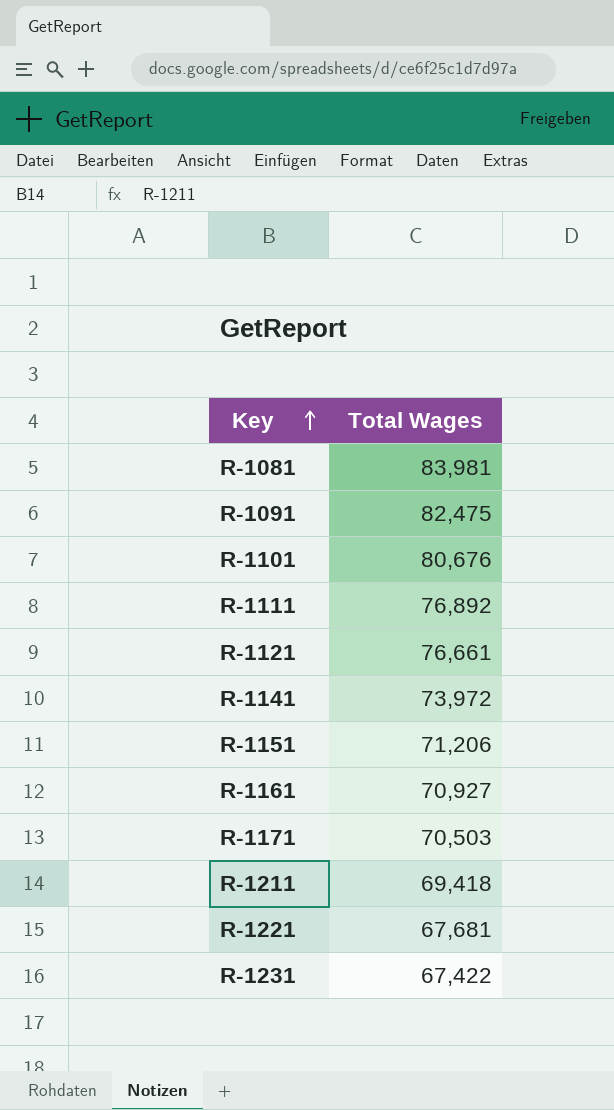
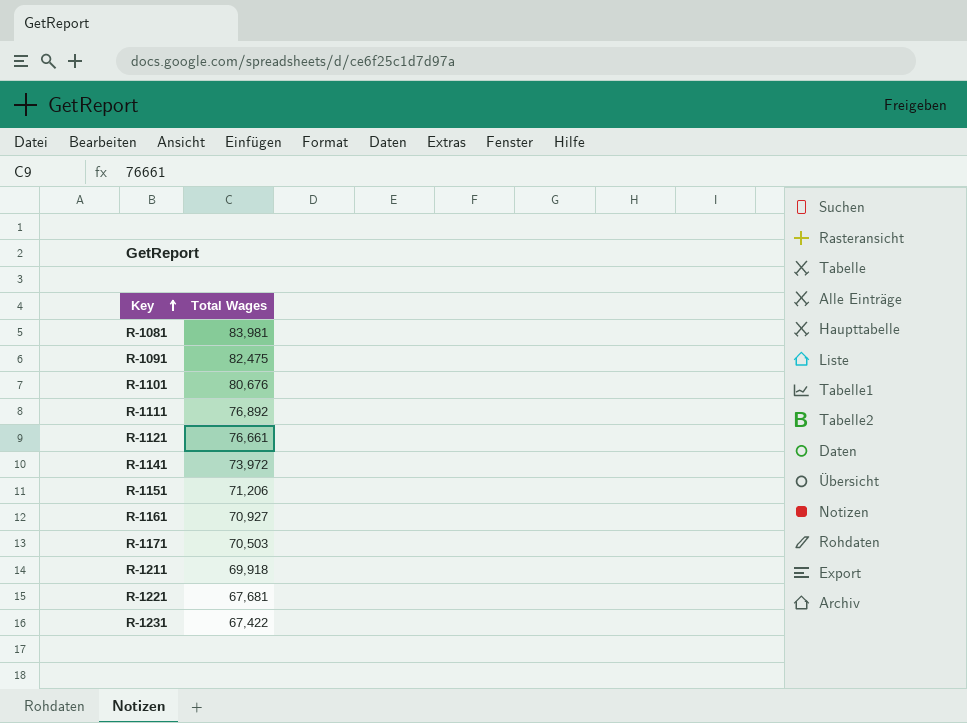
R-1211 | Total Wages: 69,418 -> 69,918

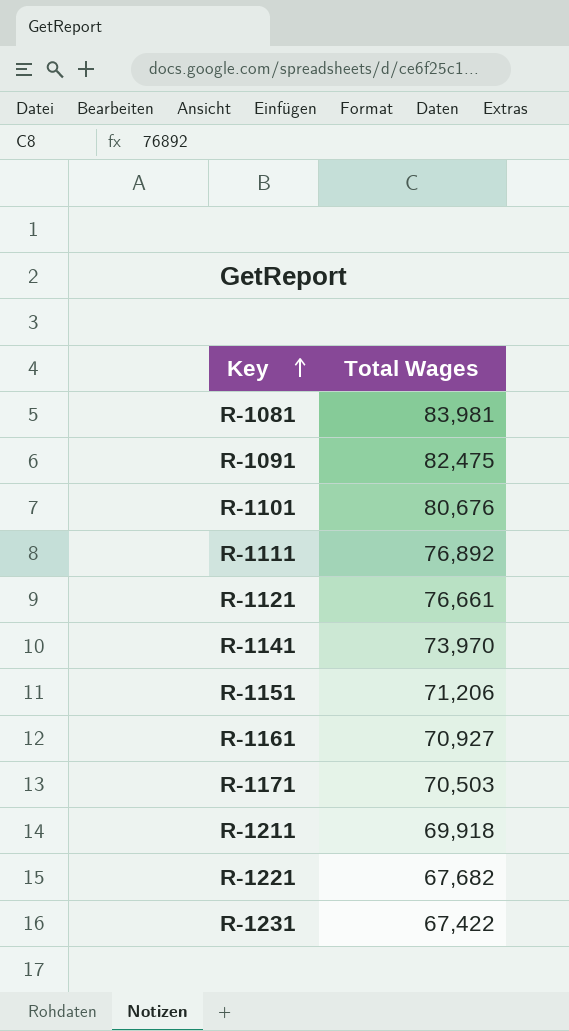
R-1141 | Total Wages: 73,972 -> 73,970
R-1221 | Total Wages: 67,681 -> 67,682

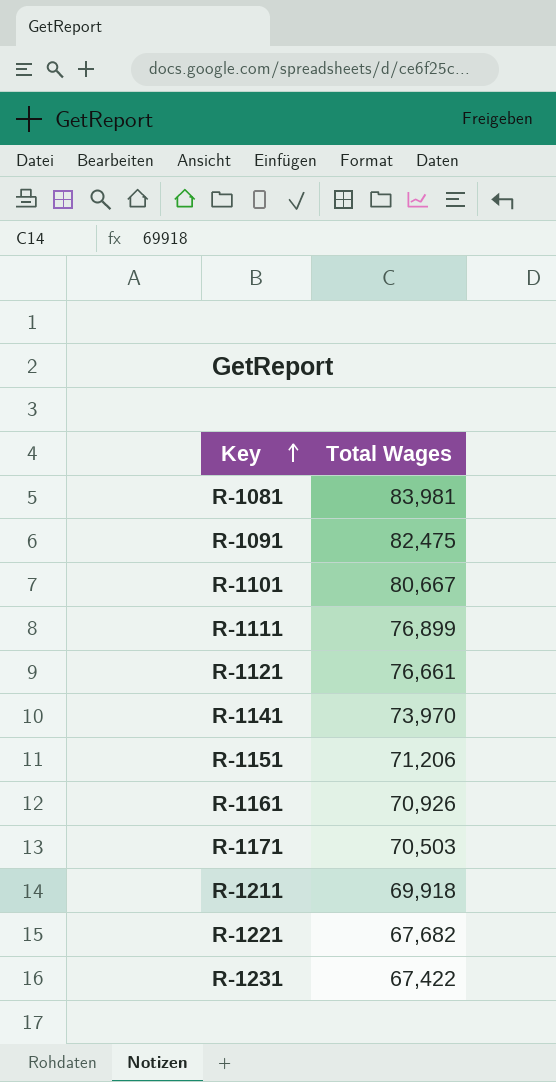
R-1101 | Total Wages: 80,676 -> 80,667
R-1111 | Total Wages: 76,892 -> 76,899
R-1161 | Total Wages: 70,927 -> 70,926

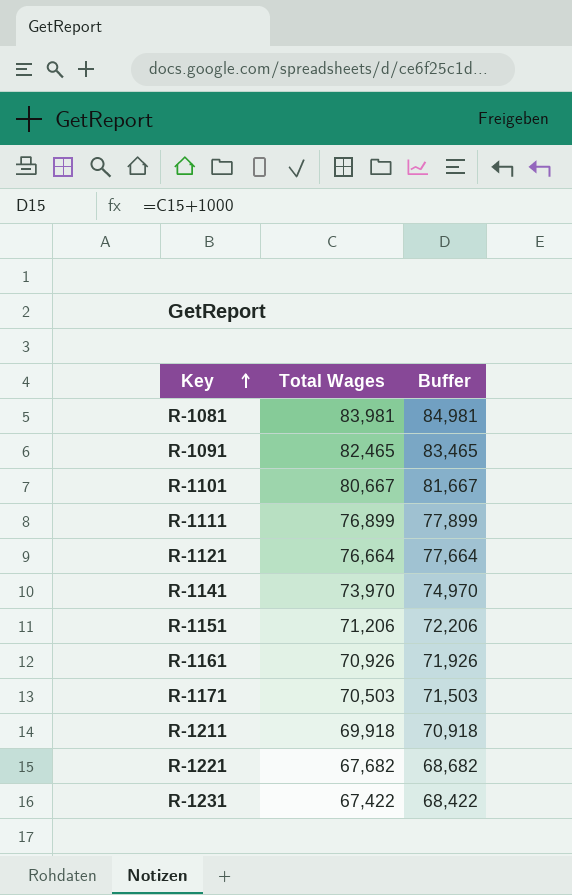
column Buffer | formula: none -> [Total Wages] + 1000
R-1091 | Total Wages: 82,475 -> 82,465
R-1121 | Total Wages: 76,661 -> 76,664

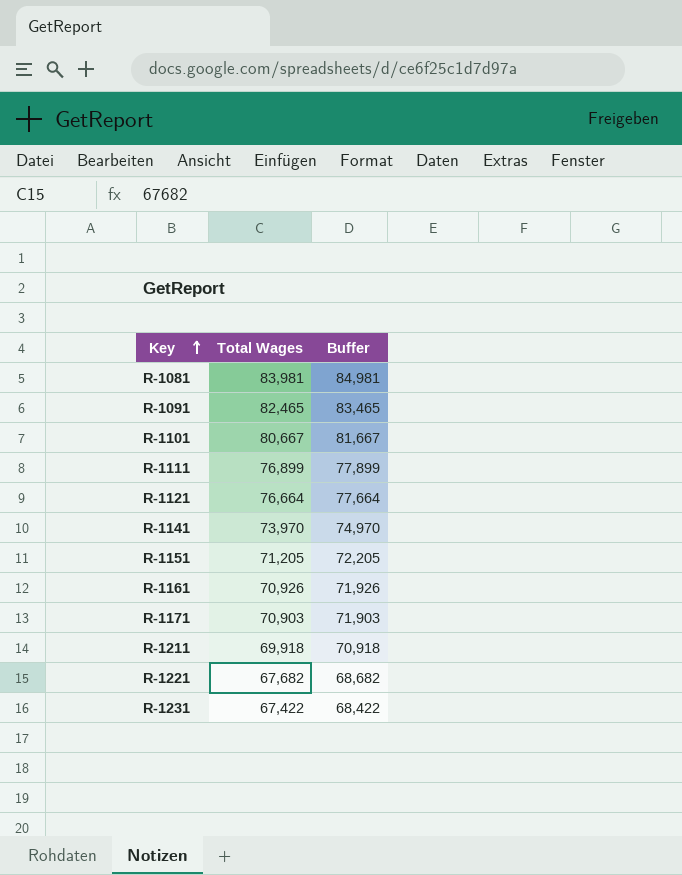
R-1151 | Total Wages: 71,206 -> 71,205
R-1151 | Buffer: 72,206 -> 72,205
R-1171 | Total Wages: 70,503 -> 70,903
R-1171 | Buffer: 71,503 -> 71,903

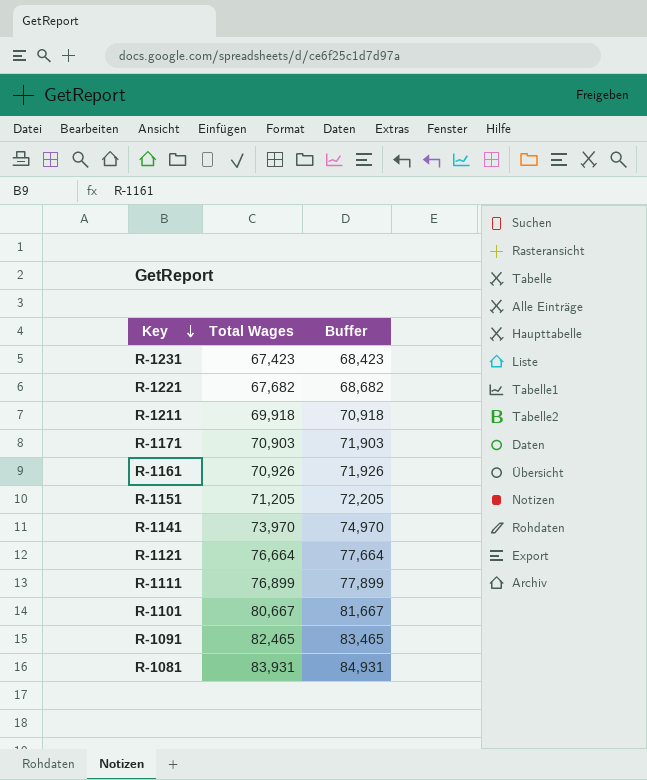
row order: Key ascending -> Key descending
R-1231 | Total Wages: 67,422 -> 67,423
R-1231 | Buffer: 68,422 -> 68,423
R-1081 | Total Wages: 83,981 -> 83,931
R-1081 | Buffer: 84,981 -> 84,931

